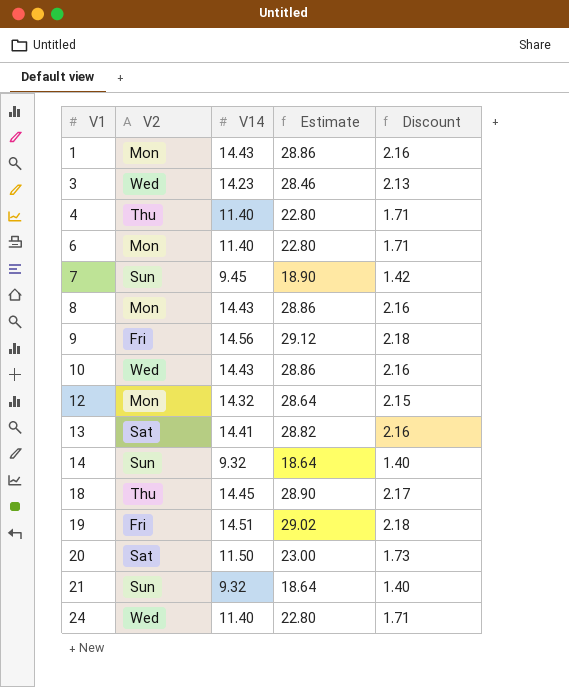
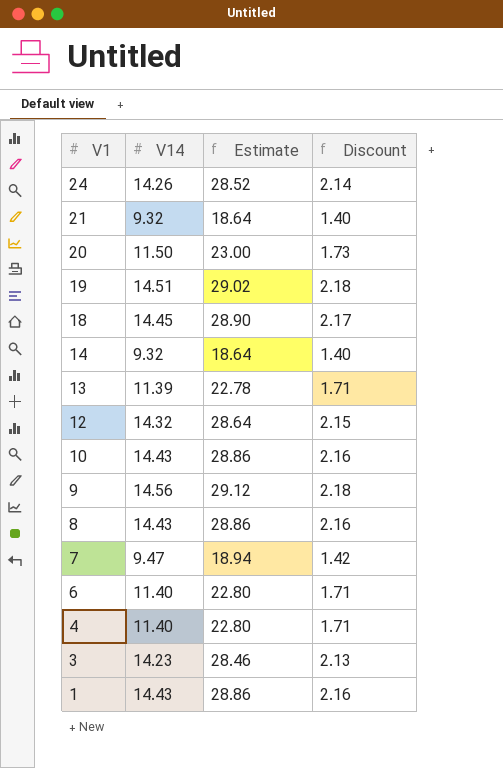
row order: V1 ascending -> V1 descending
column V2 | position: 2 -> none
24 | V14: 11.40 -> 14.26
24 | Estimate: 22.80 -> 28.52
24 | Discount: 1.71 -> 2.14
13 | V14: 14.41 -> 11.39
13 | Estimate: 28.82 -> 22.78
13 | Discount: 2.16 -> 1.71
7 | V14: 9.45 -> 9.47
7 | Estimate: 18.90 -> 18.94

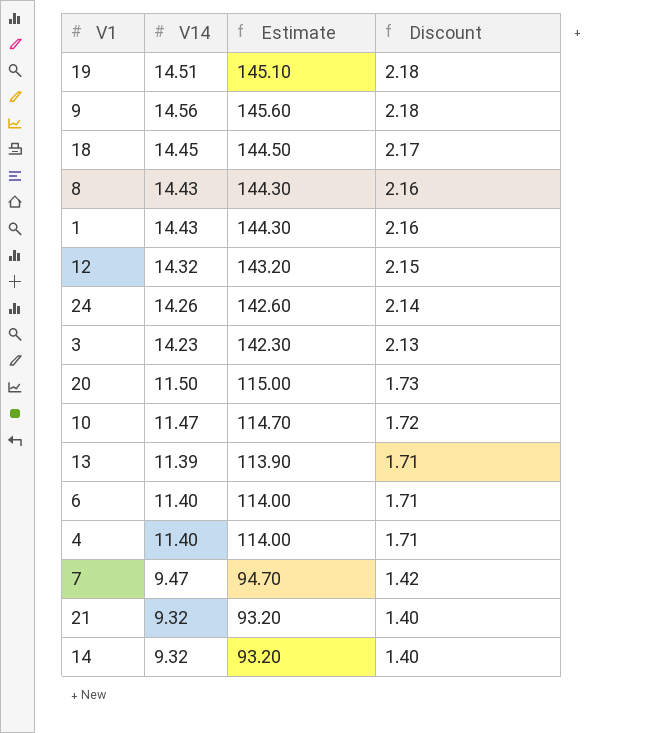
row order: V1 descending -> Discount descending
column Estimate | formula: [V14] * 2 -> [V14] * 10
10 | V14: 14.43 -> 11.47
10 | Discount: 2.16 -> 1.72

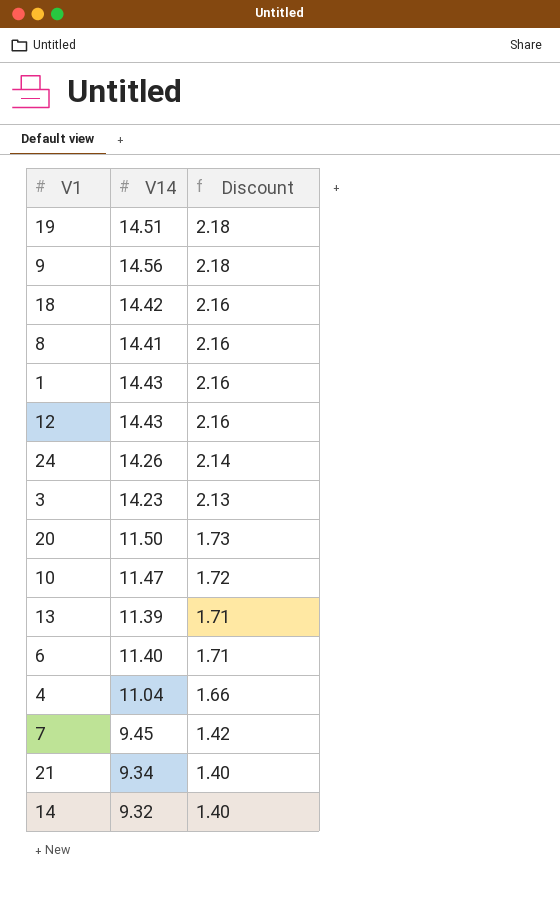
column Estimate | formula: [V14] * 10 -> none
18 | V14: 14.45 -> 14.42
18 | Discount: 2.17 -> 2.16
8 | V14: 14.43 -> 14.41
12 | V14: 14.32 -> 14.43
12 | Discount: 2.15 -> 2.16
4 | V14: 11.40 -> 11.04
4 | Discount: 1.71 -> 1.66
7 | V14: 9.47 -> 9.45
21 | V14: 9.32 -> 9.34

